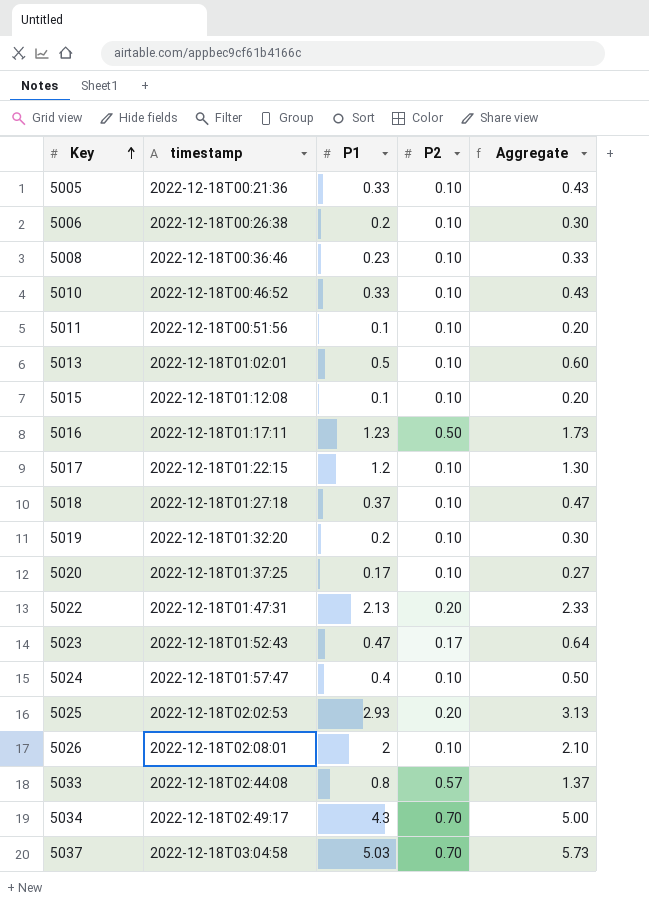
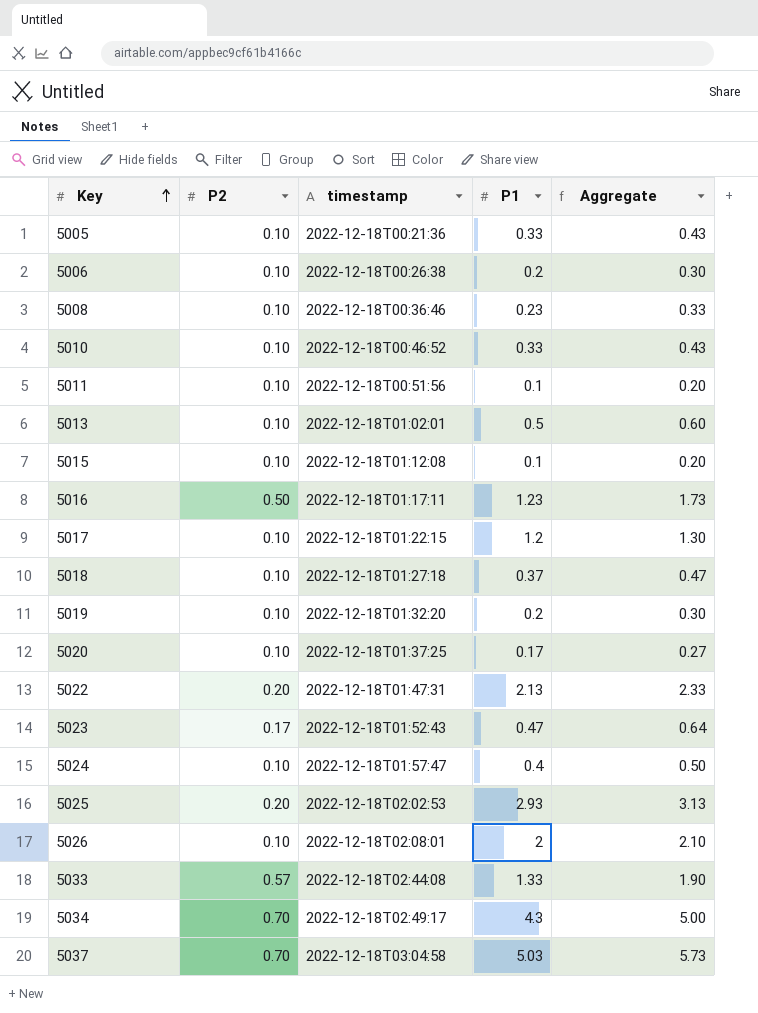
column P2 | position: 4 -> 2
5033 | P1: 0.8 -> 1.33
5033 | Aggregate: 1.37 -> 1.90

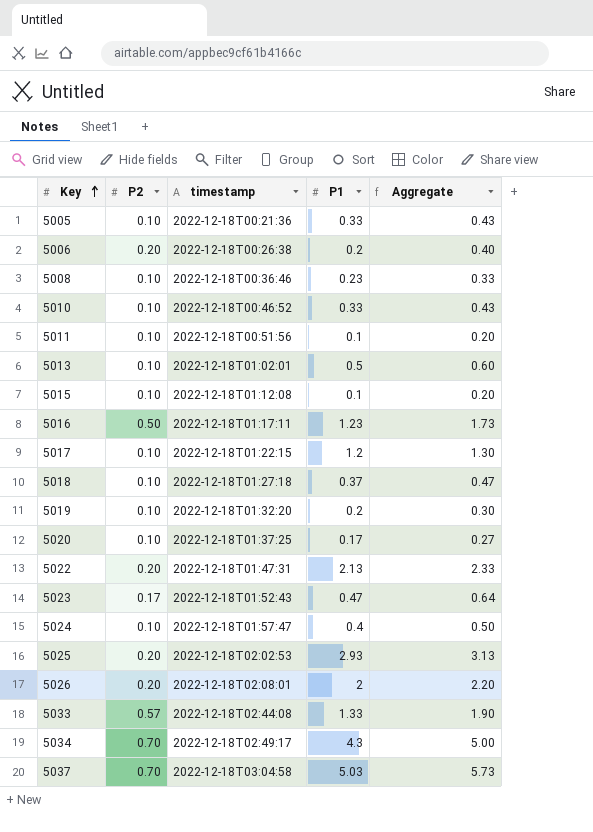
5006 | P2: 0.10 -> 0.20
5006 | Aggregate: 0.30 -> 0.40
5026 | P2: 0.10 -> 0.20
5026 | Aggregate: 2.10 -> 2.20

